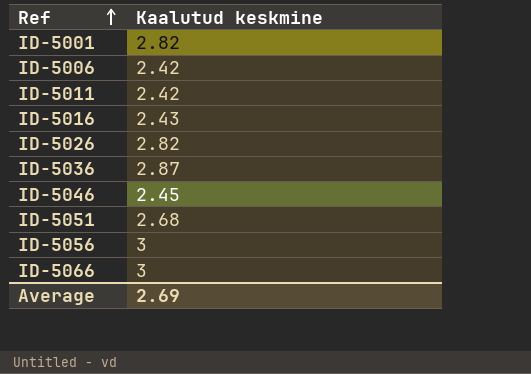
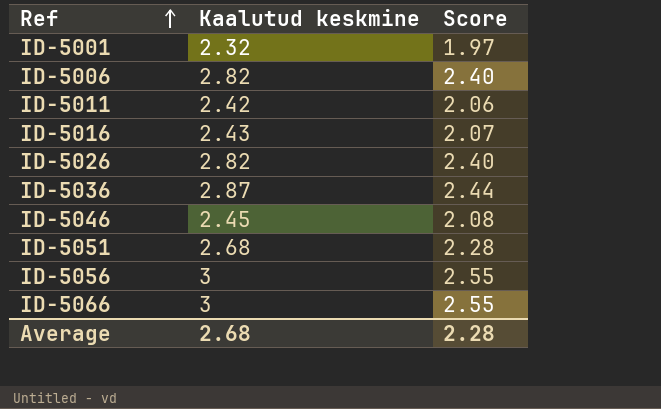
column Score | formula: none -> [Kaalutud keskmine] * 0.85
ID-5001 | Kaalutud keskmine: 2.82 -> 2.32
ID-5006 | Kaalutud keskmine: 2.42 -> 2.82
Average | Kaalutud keskmine: 2.69 -> 2.68

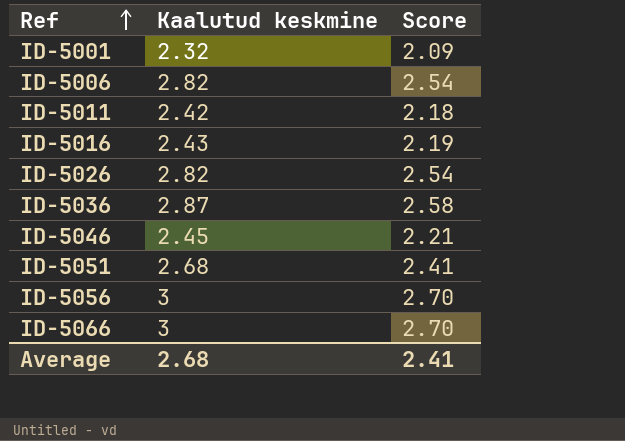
column Score | formula: [Kaalutud keskmine] * 0.85 -> [Kaalutud keskmine] * 0.9
Average | Score: 2.28 -> 2.41

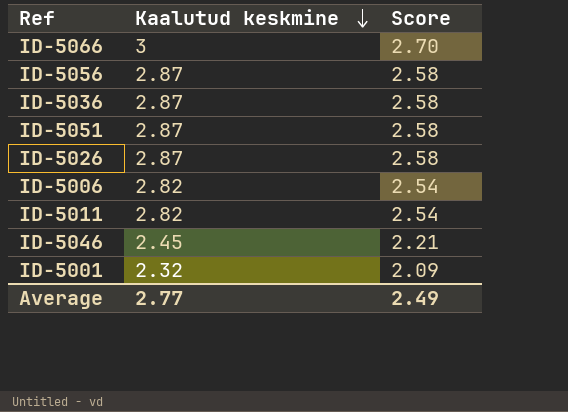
row order: Ref ascending -> Kaalutud keskmine descending
row ID-5016: 2.43 | 2.19 -> none
ID-5056 | Kaalutud keskmine: 3 -> 2.87
ID-5056 | Score: 2.70 -> 2.58
ID-5051 | Kaalutud keskmine: 2.68 -> 2.87
ID-5051 | Score: 2.41 -> 2.58
ID-5026 | Kaalutud keskmine: 2.82 -> 2.87
ID-5026 | Score: 2.54 -> 2.58
ID-5011 | Kaalutud keskmine: 2.42 -> 2.82
ID-5011 | Score: 2.18 -> 2.54
Average | Kaalutud keskmine: 2.68 -> 2.77
Average | Score: 2.41 -> 2.49

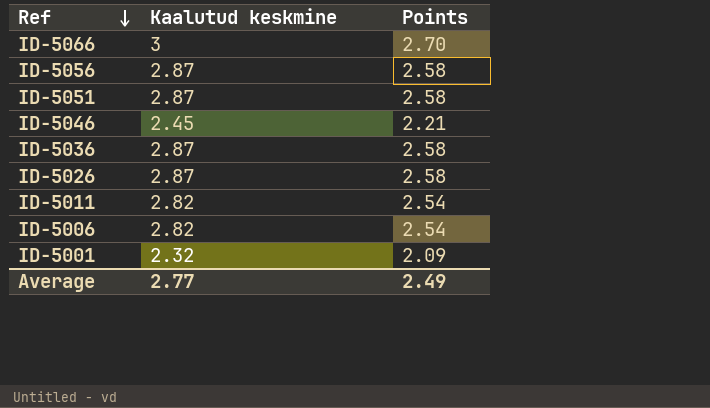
row order: Kaalutud keskmine descending -> Ref descending
column name: Score -> Points

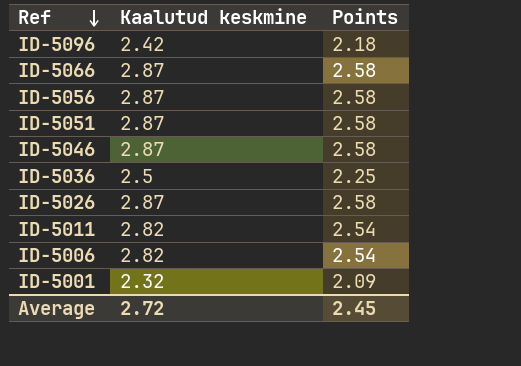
row ID-5096: none -> 2.42 | 2.18
ID-5066 | Kaalutud keskmine: 3 -> 2.87
ID-5066 | Points: 2.70 -> 2.58
ID-5046 | Kaalutud keskmine: 2.45 -> 2.87
ID-5046 | Points: 2.21 -> 2.58
ID-5036 | Kaalutud keskmine: 2.87 -> 2.5
ID-5036 | Points: 2.58 -> 2.25
Average | Kaalutud keskmine: 2.77 -> 2.72
Average | Points: 2.49 -> 2.45

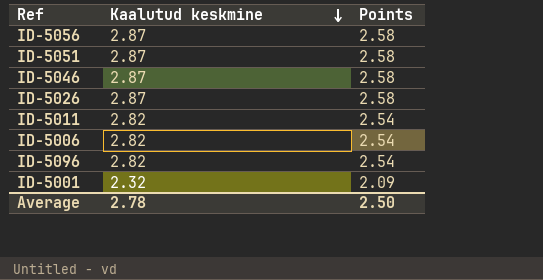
row order: Ref descending -> Kaalutud keskmine descending
row ID-5066: 2.87 | 2.58 -> none
row ID-5036: 2.5 | 2.25 -> none
ID-5096 | Kaalutud keskmine: 2.42 -> 2.82
ID-5096 | Points: 2.18 -> 2.54
Average | Kaalutud keskmine: 2.72 -> 2.78
Average | Points: 2.45 -> 2.50

